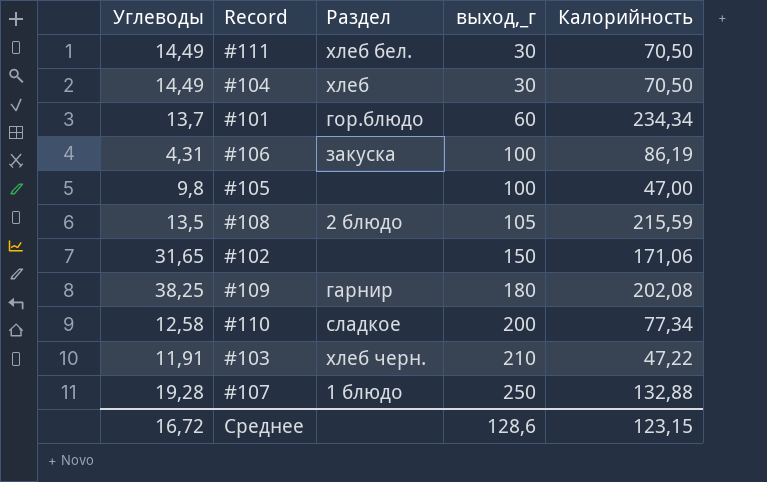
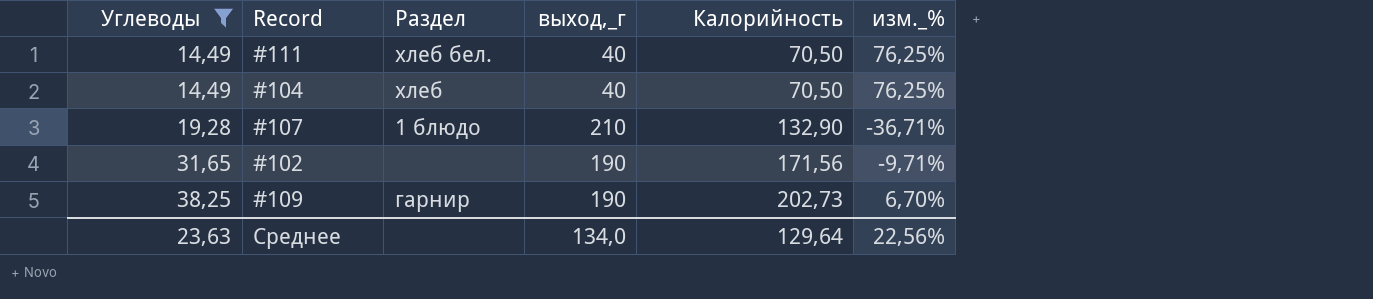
filter: none -> Углеводы >= 14,49
row order: выход,_г ascending -> Углеводы ascending
column изм._% | formula: none -> ([Калорийность] - [выход,_г]) / [выход,_г]
#111 | выход,_г: 30 -> 40
#104 | выход,_г: 30 -> 40
#107 | выход,_г: 250 -> 210
#107 | Калорийность: 132,88 -> 132,90
#102 | выход,_г: 150 -> 190
#102 | Калорийность: 171,06 -> 171,56
#109 | выход,_г: 180 -> 190
#109 | Калорийность: 202,08 -> 202,73
Среднее | Углеводы: 16,72 -> 23,63
Среднее | выход,_г: 128,6 -> 134,0
Среднее | Калорийность: 123,15 -> 129,64

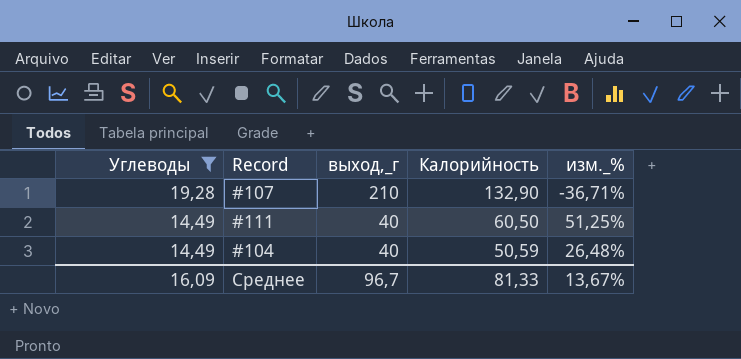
row order: Углеводы ascending -> Углеводы descending
column Раздел | position: 3 -> none
row #102: 31,65 | none | 190 | 171,56 | -9,71% -> none
row #109: 38,25 | гарнир | 190 | 202,73 | 6,70% -> none
#111 | Калорийность: 70,50 -> 60,50
#111 | изм._%: 76,25% -> 51,25%
#104 | Калорийность: 70,50 -> 50,59
#104 | изм._%: 76,25% -> 26,48%
Среднее | Углеводы: 23,63 -> 16,09
Среднее | выход,_г: 134,0 -> 96,7
Среднее | Калорийность: 129,64 -> 81,33
Среднее | изм._%: 22,56% -> 13,67%

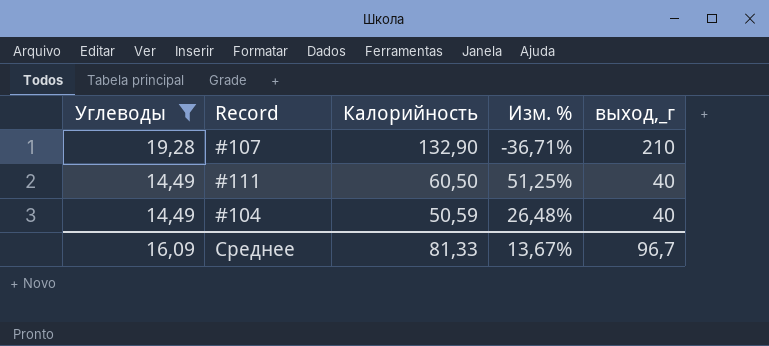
column name: изм._% -> Изм. %
column выход,_г | position: 3 -> 5

